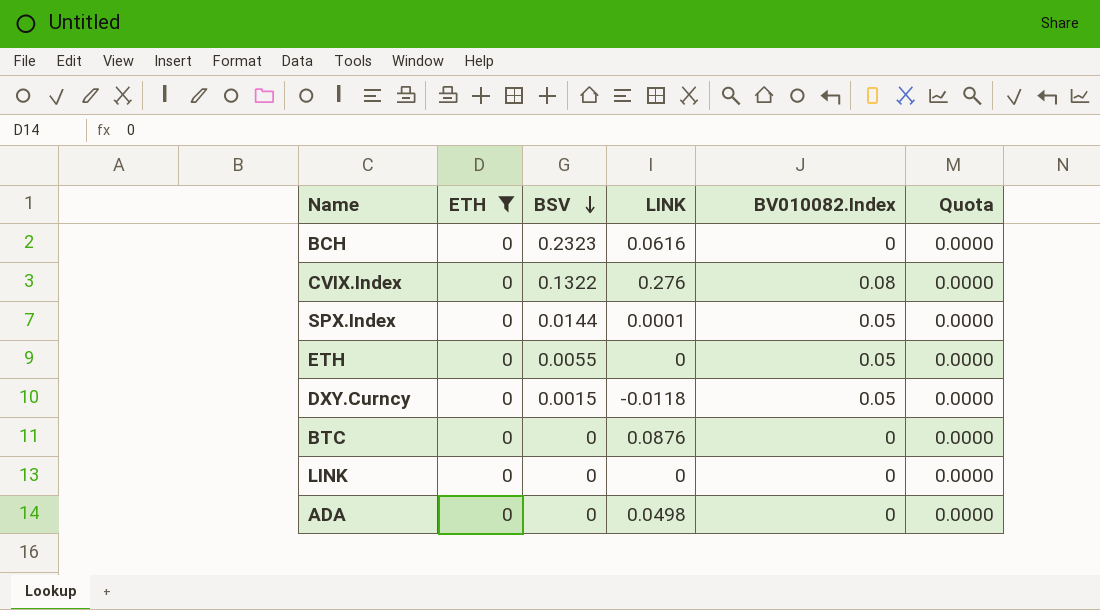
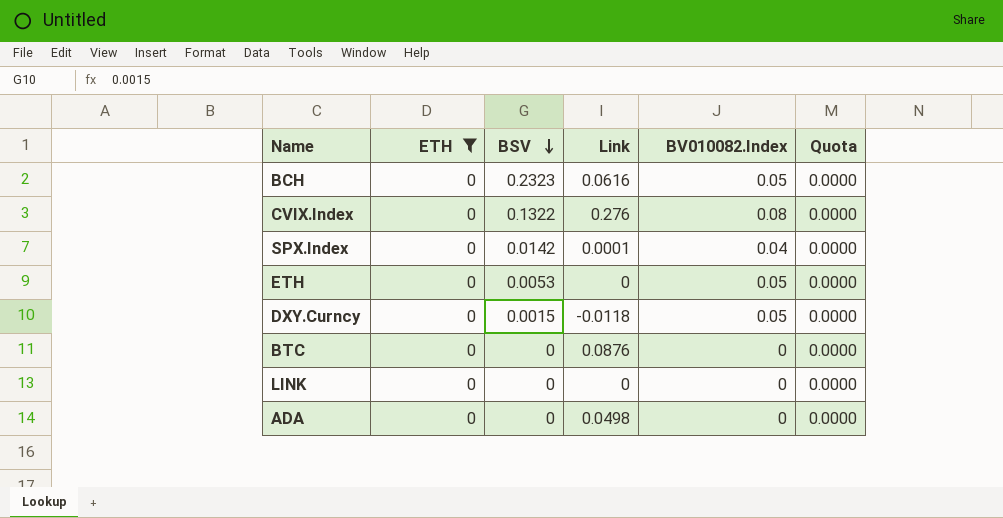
column name: LINK -> Link
BCH | BV010082.Index: 0 -> 0.05
SPX.Index | BSV: 0.0144 -> 0.0142
SPX.Index | BV010082.Index: 0.05 -> 0.04
ETH | BSV: 0.0055 -> 0.0053

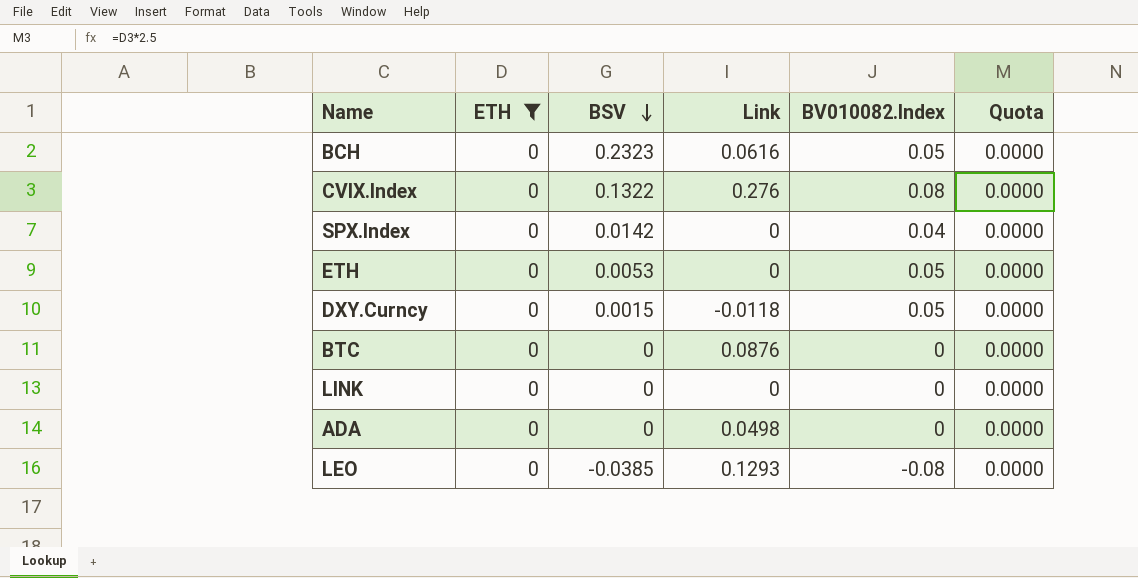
SPX.Index | Link: 0.0001 -> 0
row LEO: none -> 0 | -0.0385 | 0.1293 | -0.08 | 0.0000

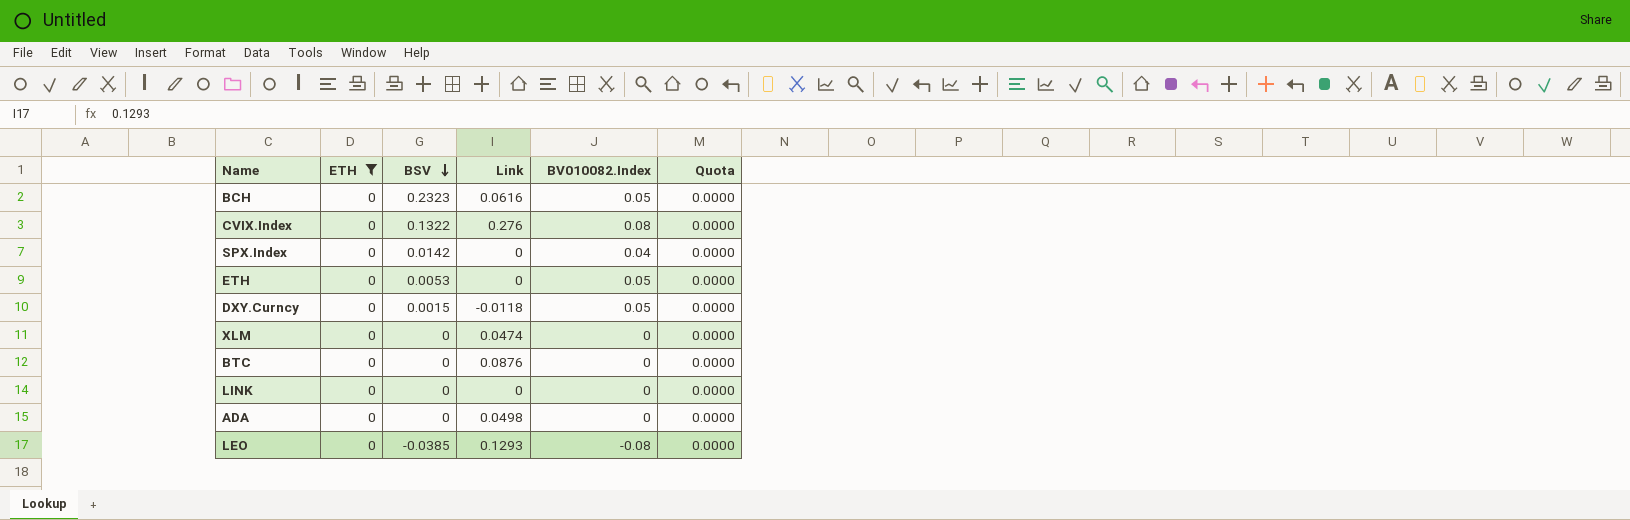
row XLM: none -> 0 | 0 | 0.0474 | 0 | 0.0000

